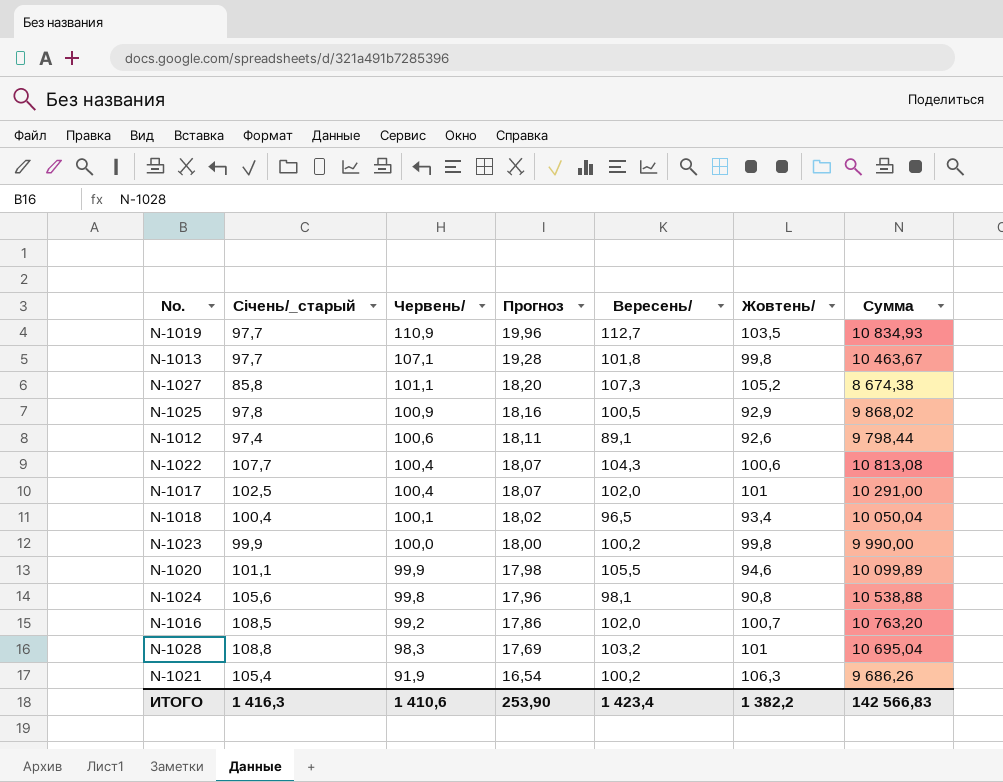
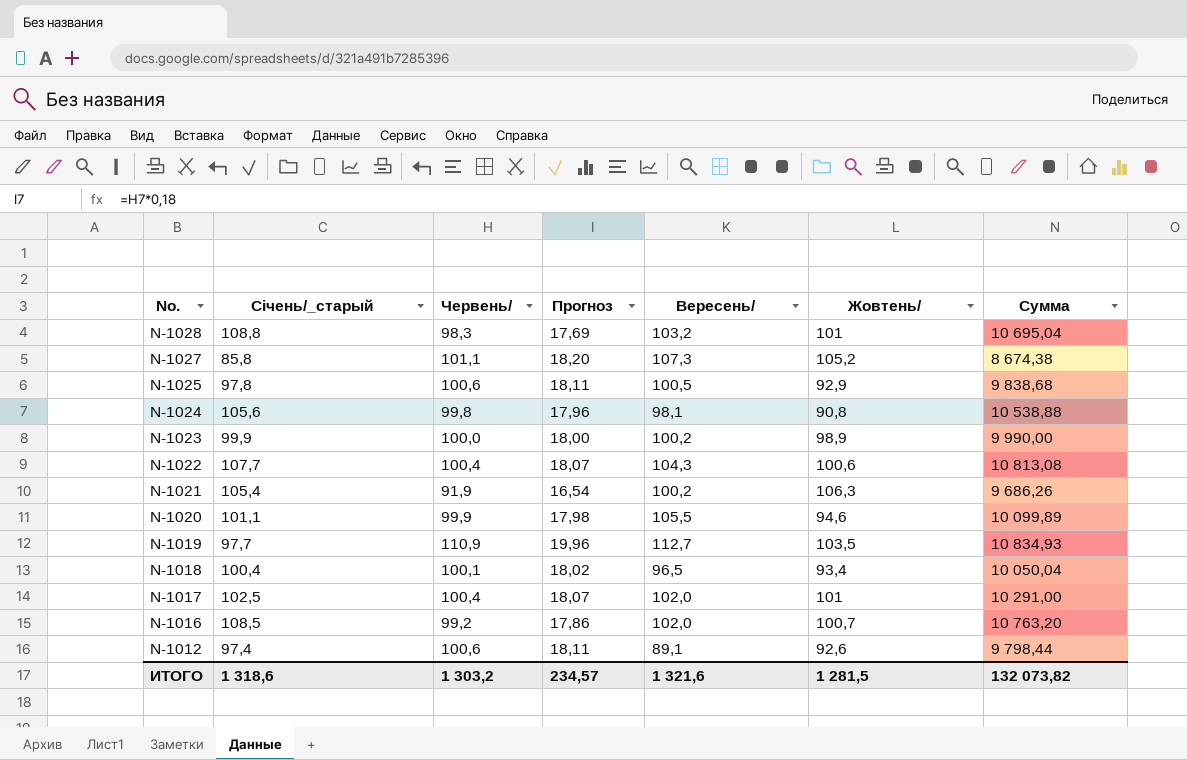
row order: Червень/ descending -> No. descending
row N-1013: 97,7 | 107,1 | 19,28 | 101,8 | 99,8 | 10 463,67 -> none
N-1025 | Червень/: 100,9 -> 100,6
N-1025 | Прогноз: 18,16 -> 18,11
N-1025 | Сумма: 9 868,02 -> 9 838,68
N-1023 | Жовтень/: 99,8 -> 98,9
ИТОГО | Січень/_старый: 1 416,3 -> 1 318,6
ИТОГО | Червень/: 1 410,6 -> 1 303,2
ИТОГО | Прогноз: 253,90 -> 234,57
ИТОГО | Вересень/: 1 423,4 -> 1 321,6
ИТОГО | Жовтень/: 1 382,2 -> 1 281,5
ИТОГО | Сумма: 142 566,83 -> 132 073,82

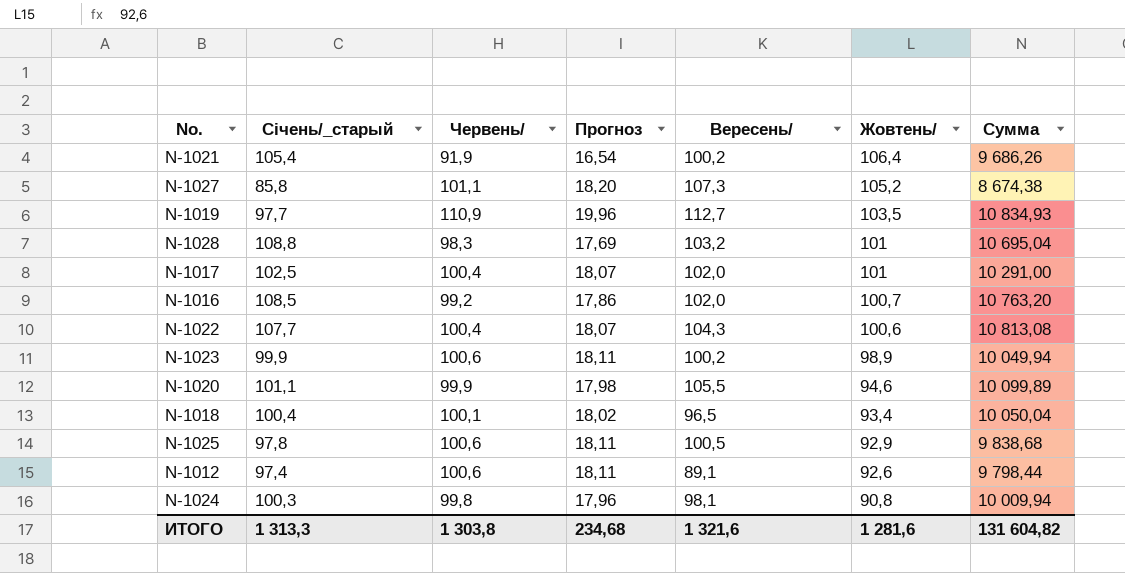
row order: No. descending -> Жовтень/ descending
N-1021 | Жовтень/: 106,3 -> 106,4
N-1023 | Червень/: 100,0 -> 100,6
N-1023 | Прогноз: 18,00 -> 18,11
N-1023 | Сумма: 9 990,00 -> 10 049,94
N-1024 | Січень/_старый: 105,6 -> 100,3
N-1024 | Сумма: 10 538,88 -> 10 009,94
ИТОГО | Січень/_старый: 1 318,6 -> 1 313,3
ИТОГО | Червень/: 1 303,2 -> 1 303,8
ИТОГО | Прогноз: 234,57 -> 234,68
ИТОГО | Жовтень/: 1 281,5 -> 1 281,6
ИТОГО | Сумма: 132 073,82 -> 131 604,82

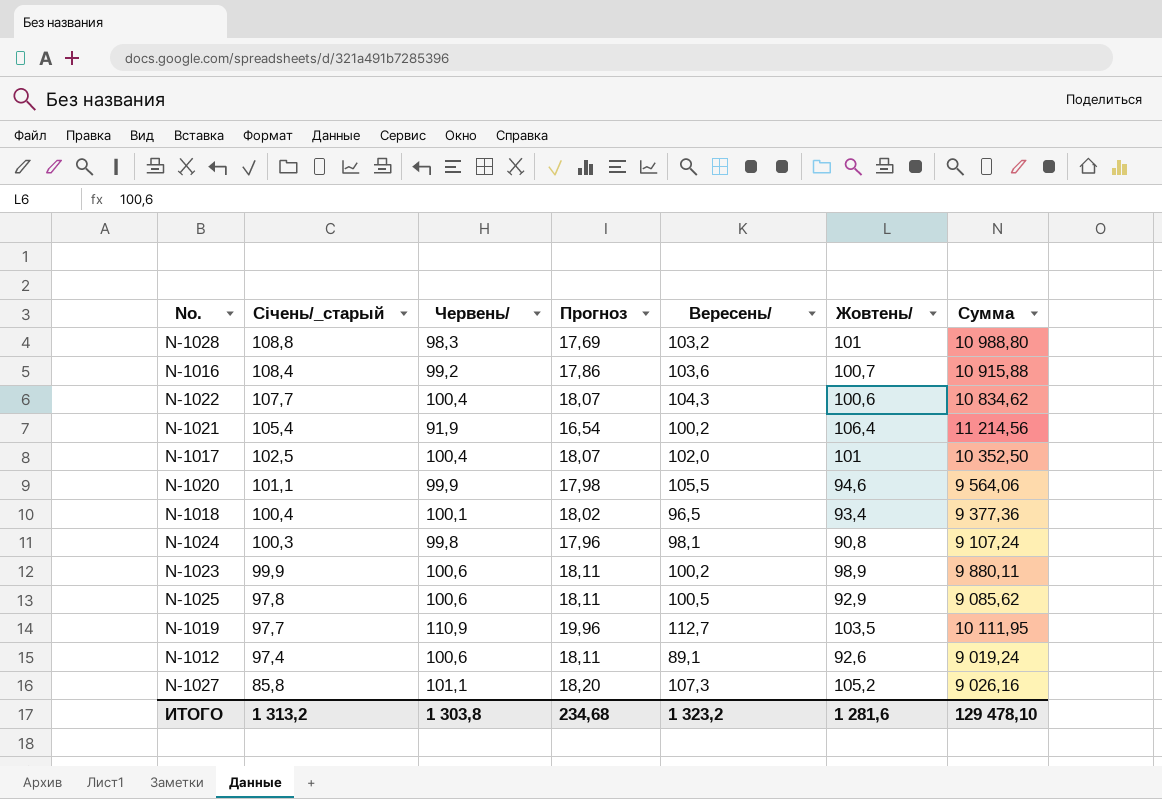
row order: Жовтень/ descending -> Січень/_старый descending
column Сумма | formula: [Січень/_старый] * [Червень/] -> [Січень/_старый] * [Жовтень/]
N-1016 | Січень/_старый: 108,5 -> 108,4
N-1016 | Вересень/: 102,0 -> 103,6
ИТОГО | Січень/_старый: 1 313,3 -> 1 313,2
ИТОГО | Вересень/: 1 321,6 -> 1 323,2
ИТОГО | Сумма: 131 604,82 -> 129 478,10

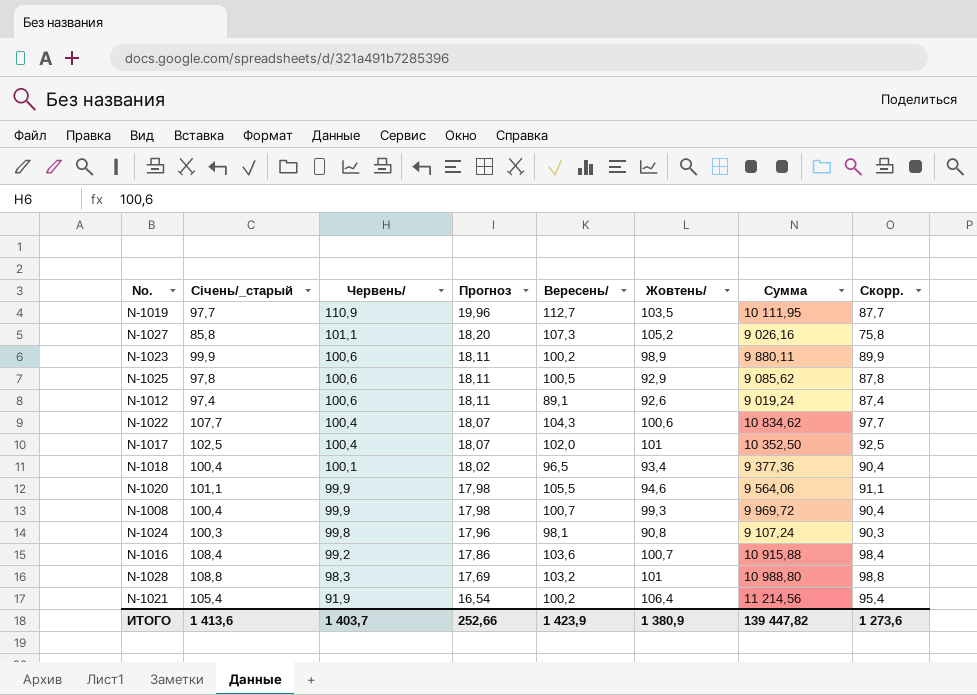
row order: Січень/_старый descending -> Червень/ descending
column Скорр. | formula: none -> [Січень/_старый] - 10
row N-1008: none -> 100,4 | 99,9 | 17,98 | 100,7 | 99,3 | 9 969,72 | 90,4
ИТОГО | Січень/_старый: 1 313,2 -> 1 413,6
ИТОГО | Червень/: 1 303,8 -> 1 403,7
ИТОГО | Прогноз: 234,68 -> 252,66
ИТОГО | Вересень/: 1 323,2 -> 1 423,9
ИТОГО | Жовтень/: 1 281,6 -> 1 380,9
ИТОГО | Сумма: 129 478,10 -> 139 447,82

